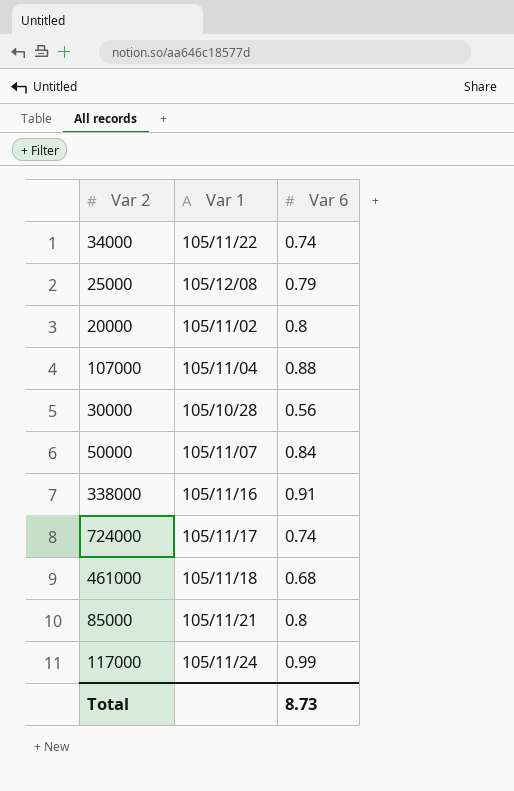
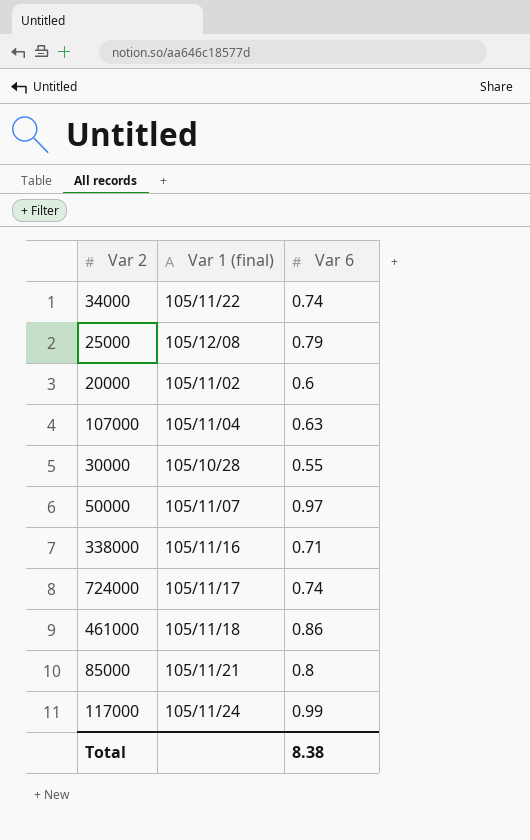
column name: Var 1 -> Var 1 (final)
20000 | Var 6: 0.8 -> 0.6
107000 | Var 6: 0.88 -> 0.63
30000 | Var 6: 0.56 -> 0.55
50000 | Var 6: 0.84 -> 0.97
338000 | Var 6: 0.91 -> 0.71
461000 | Var 6: 0.68 -> 0.86
Total | Var 6: 8.73 -> 8.38

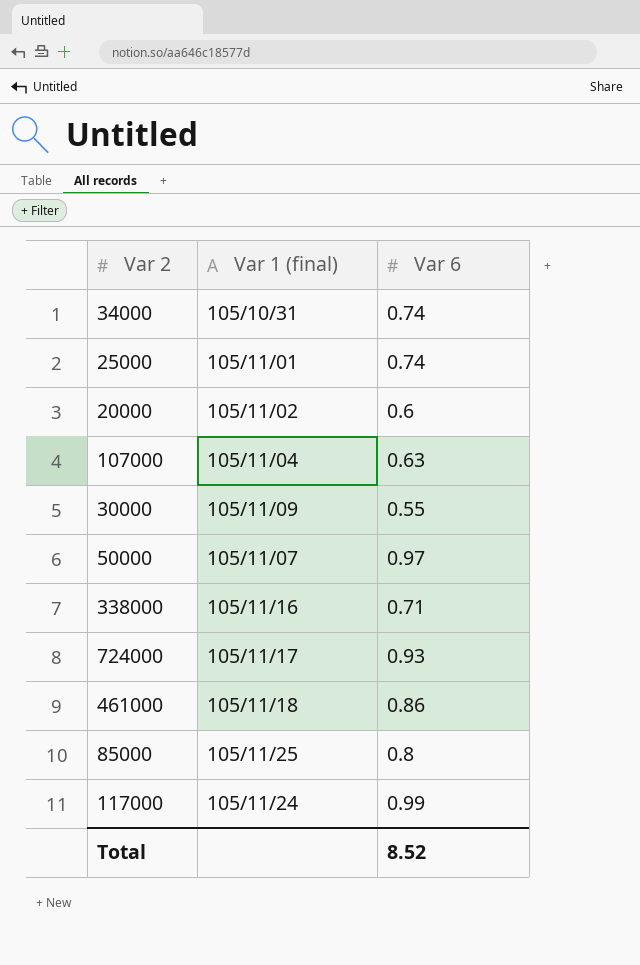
34000 | Var 1 (final): 105/11/22 -> 105/10/31
25000 | Var 1 (final): 105/12/08 -> 105/11/01
25000 | Var 6: 0.79 -> 0.74
30000 | Var 1 (final): 105/10/28 -> 105/11/09
724000 | Var 6: 0.74 -> 0.93
85000 | Var 1 (final): 105/11/21 -> 105/11/25
Total | Var 6: 8.38 -> 8.52

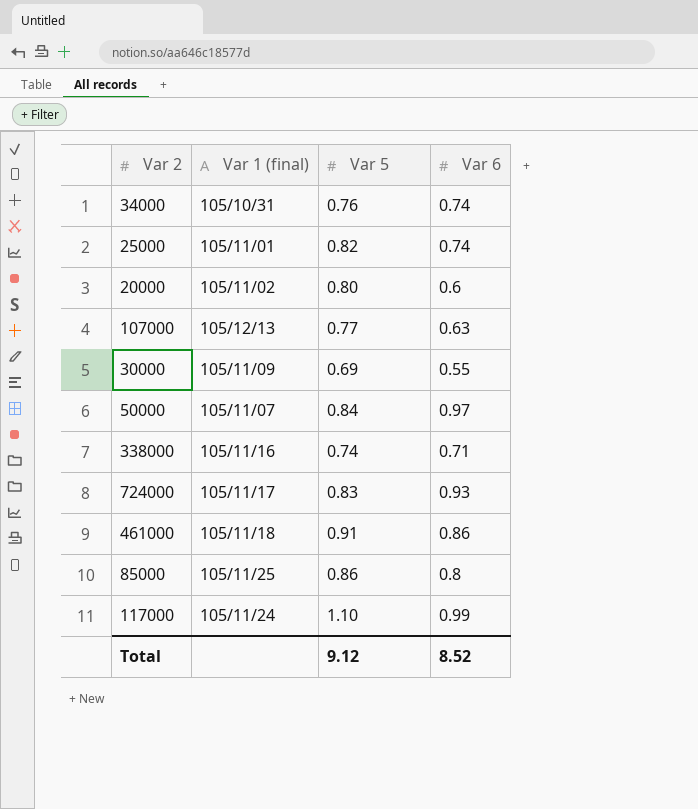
column Var 5 | position: none -> 3
107000 | Var 1 (final): 105/11/04 -> 105/12/13

